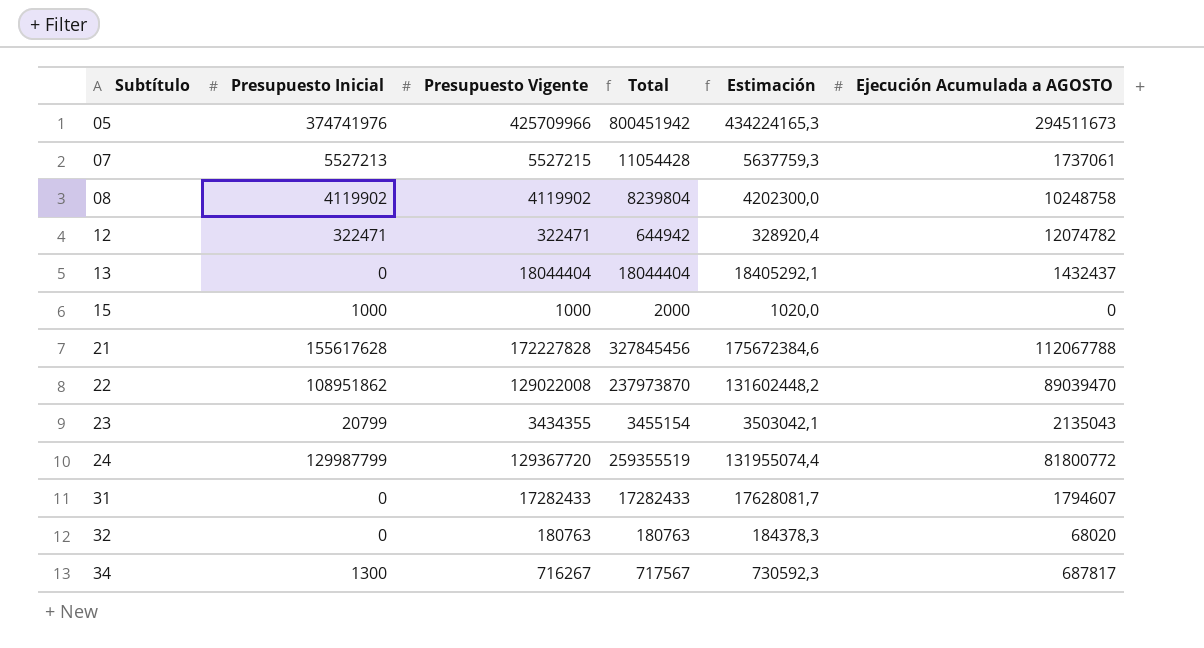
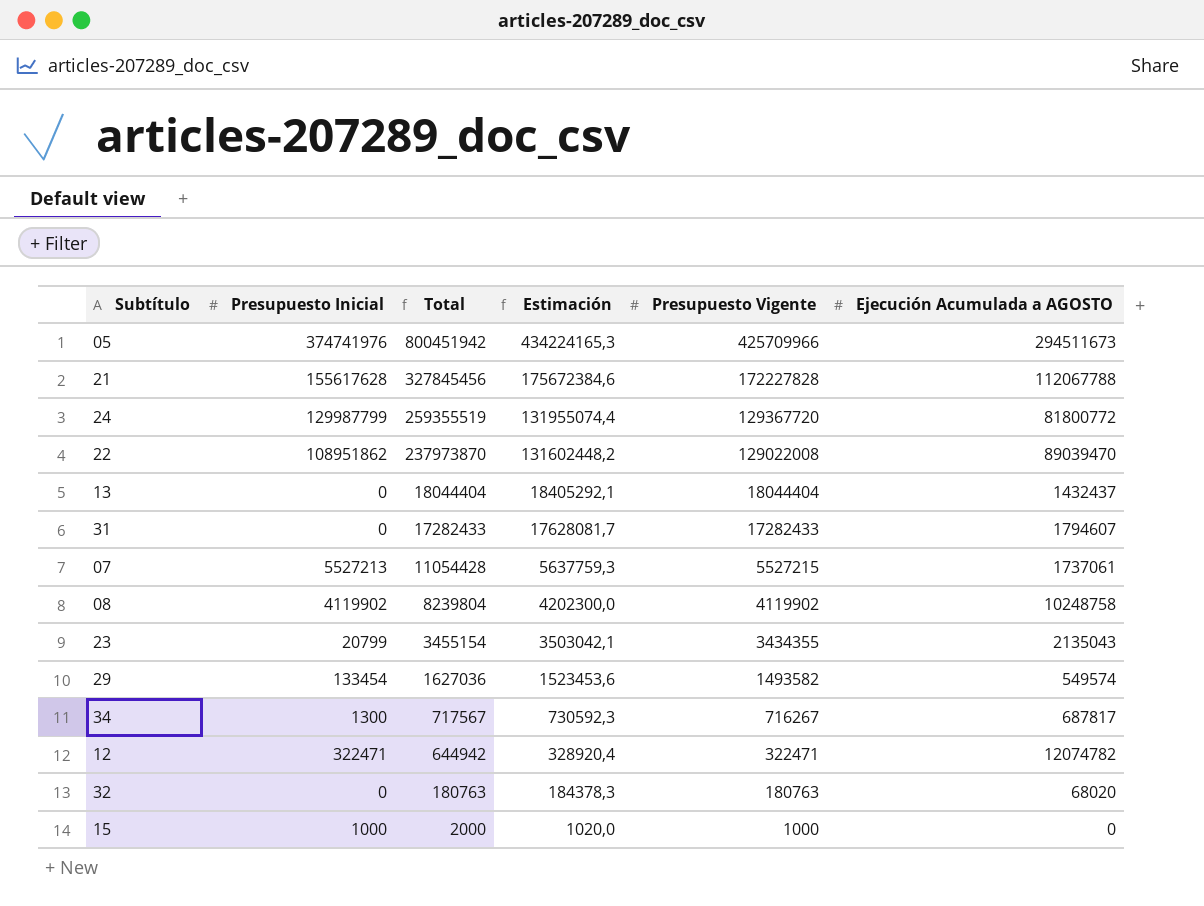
row order: Subtítulo ascending -> Total descending
column Presupuesto Vigente | position: 3 -> 5
row 29: none -> 133454 | 1627036 | 1523453,6 | 1493582 | 549574

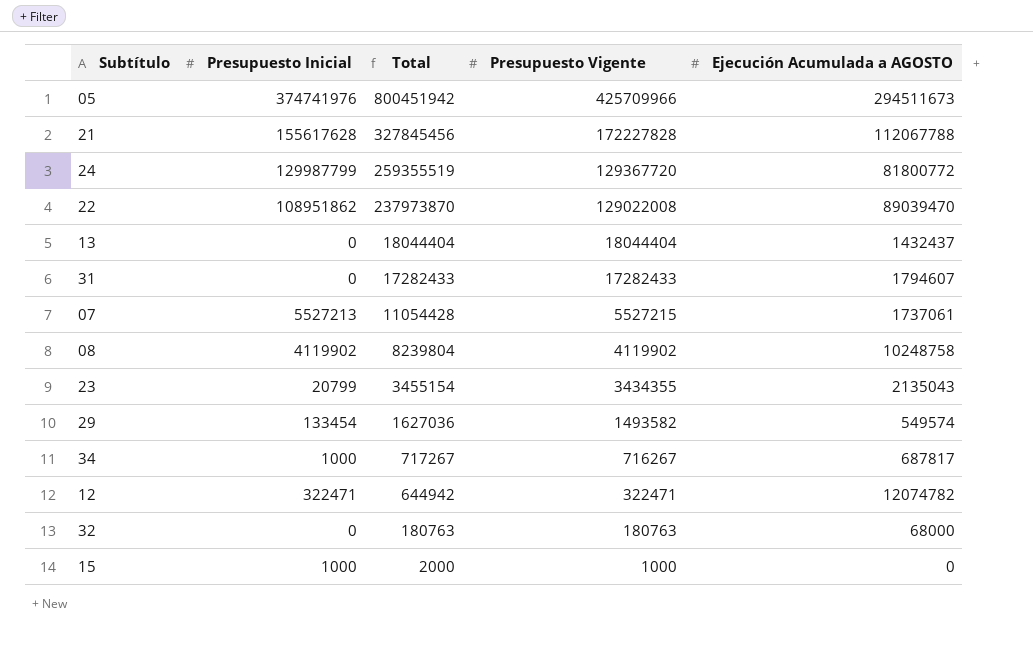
column Estimación | formula: [Presupuesto Vigente] * 1,02 -> none
34 | Presupuesto Inicial: 1300 -> 1000
34 | Total: 717567 -> 717267
32 | Ejecución Acumulada a AGOSTO: 68020 -> 68000

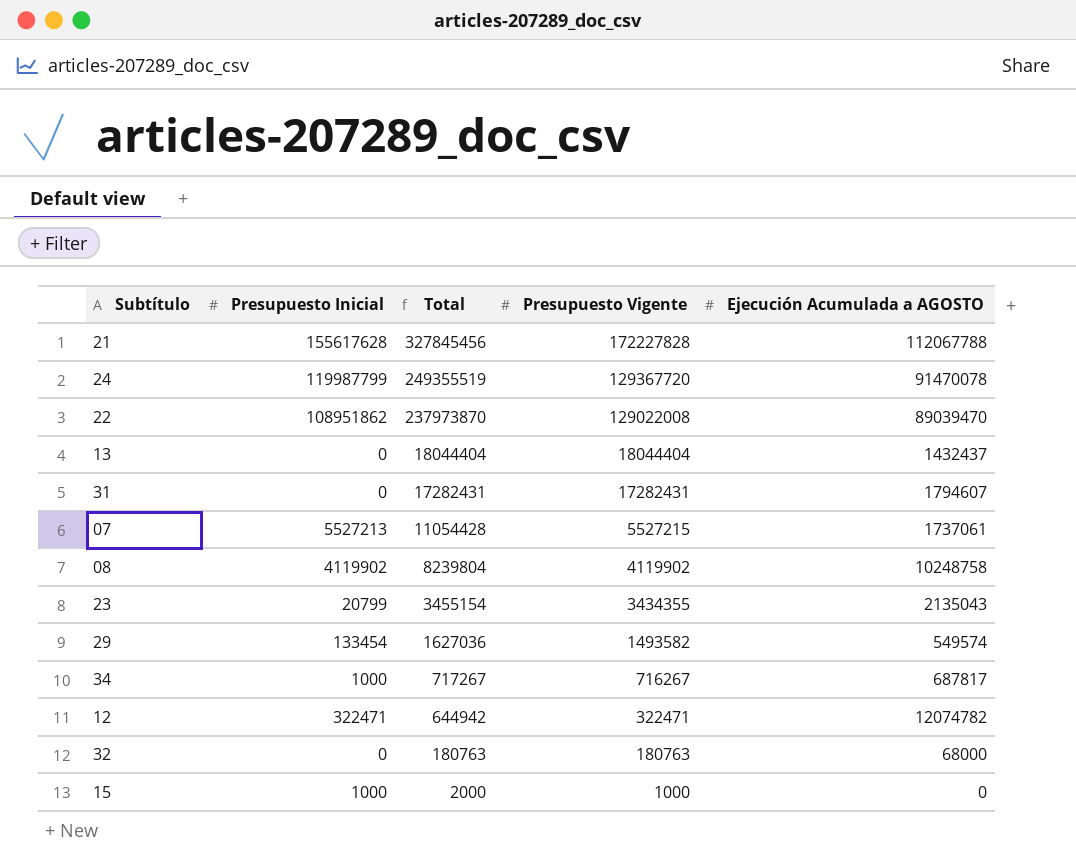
row 05: 374741976 | 800451942 | 425709966 | 294511673 -> none
24 | Presupuesto Inicial: 129987799 -> 119987799
24 | Total: 259355519 -> 249355519
24 | Ejecución Acumulada a AGOSTO: 81800772 -> 91470078
31 | Total: 17282433 -> 17282431
31 | Presupuesto Vigente: 17282433 -> 17282431

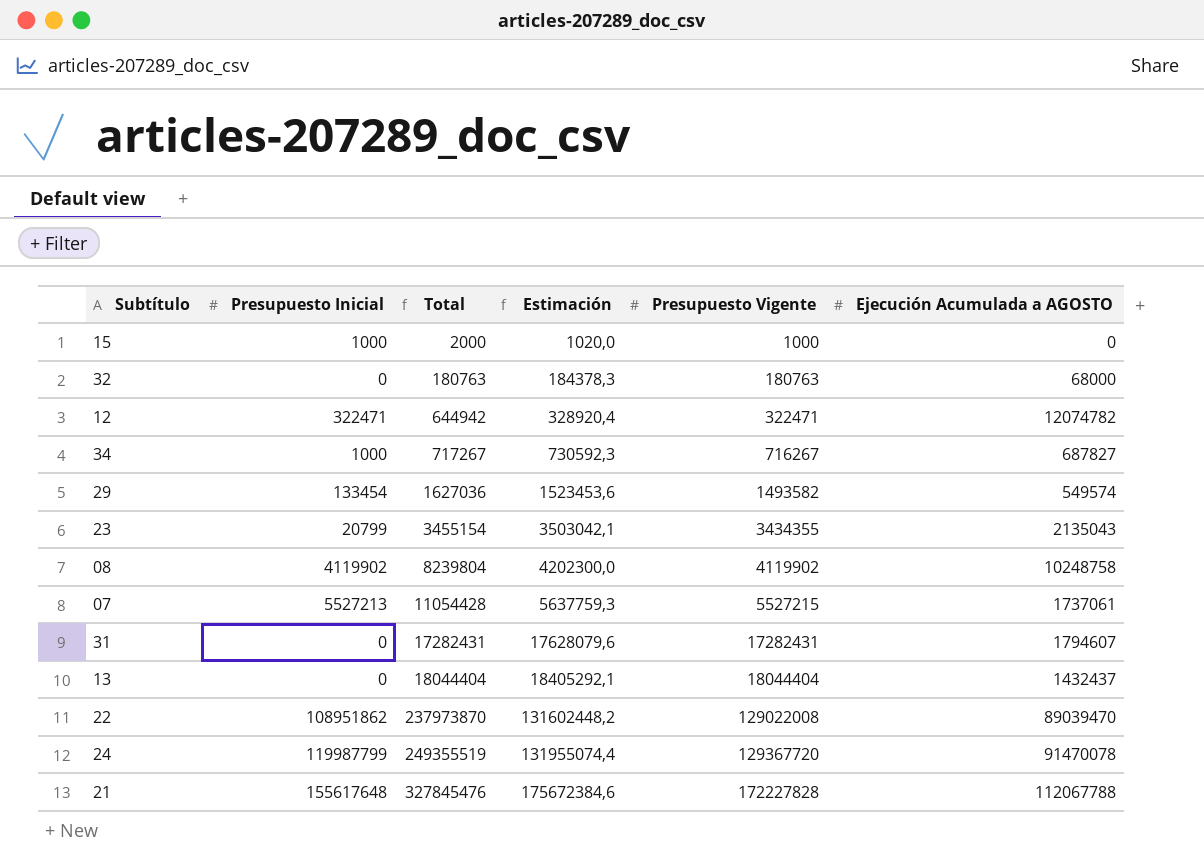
row order: Total descending -> Total ascending
column Estimación | formula: none -> [Presupuesto Vigente] * 1,02
34 | Ejecución Acumulada a AGOSTO: 687817 -> 687827
21 | Presupuesto Inicial: 155617628 -> 155617648
21 | Total: 327845456 -> 327845476

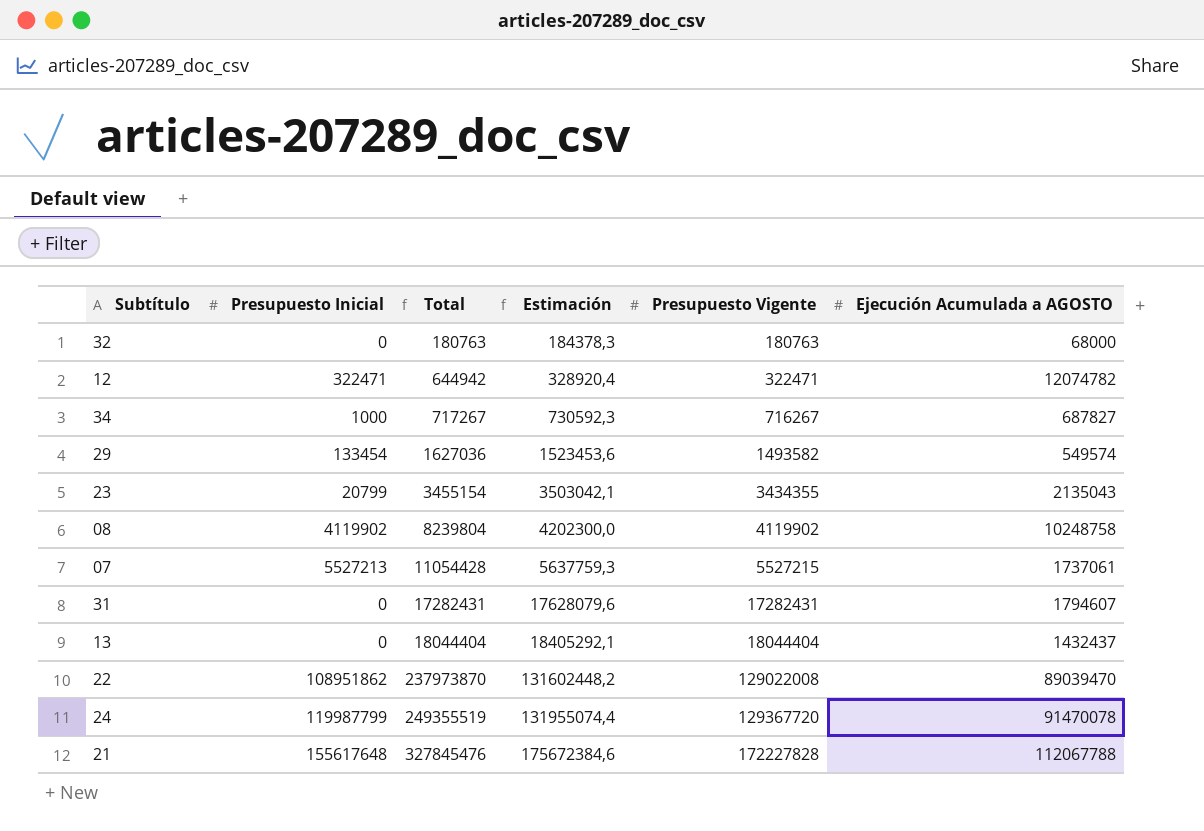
row 15: 1000 | 2000 | 1020,0 | 1000 | 0 -> none

